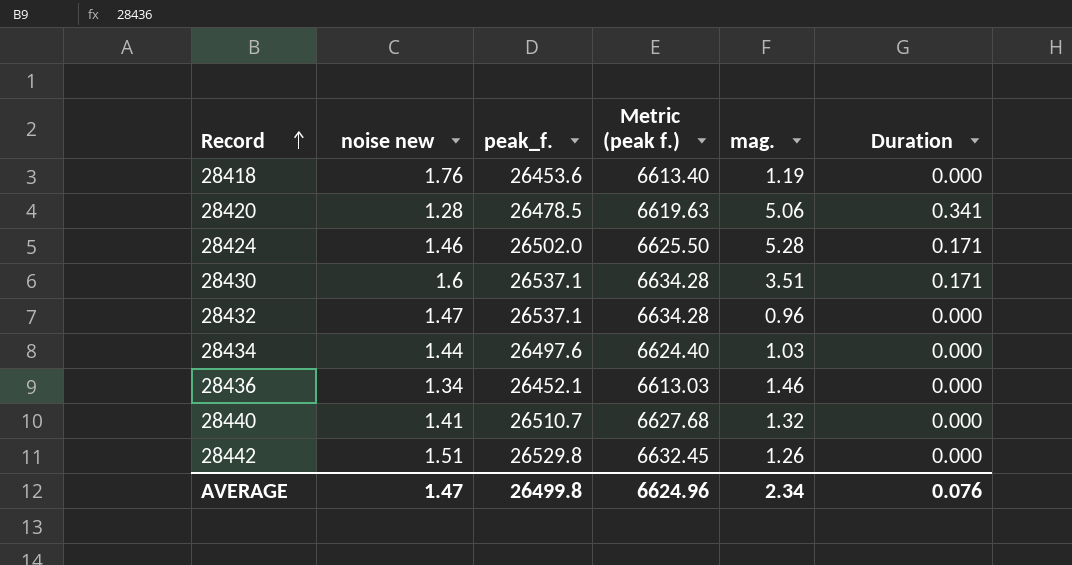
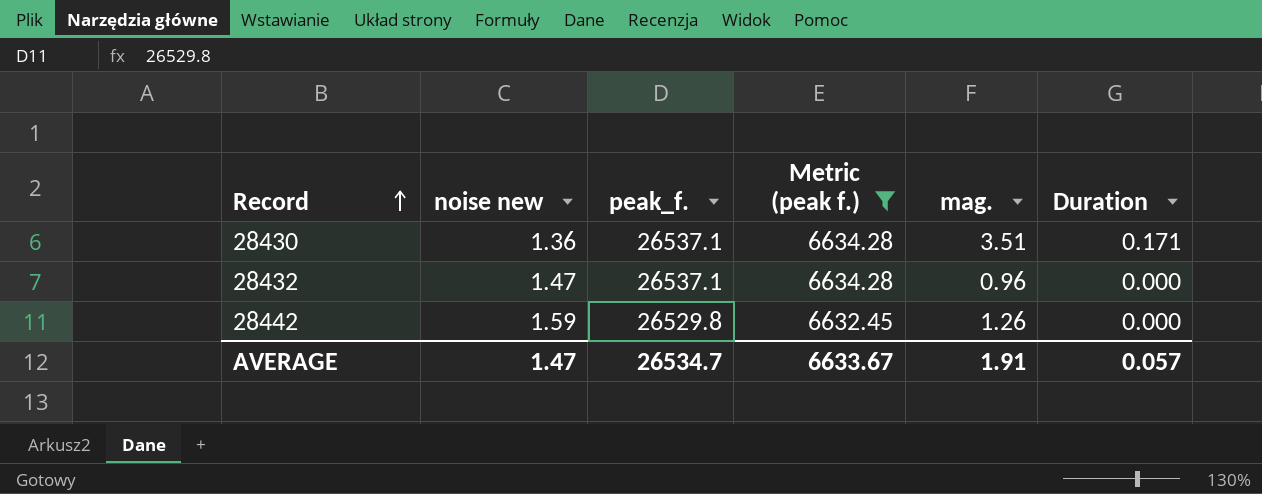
filter: none -> Metric (peak f.) >= 6632.45
28430 | noise new: 1.6 -> 1.36
28442 | noise new: 1.51 -> 1.59
AVERAGE | peak_f.: 26499.8 -> 26534.7
AVERAGE | Metric (peak f.): 6624.96 -> 6633.67
AVERAGE | mag.: 2.34 -> 1.91
AVERAGE | Duration: 0.076 -> 0.057

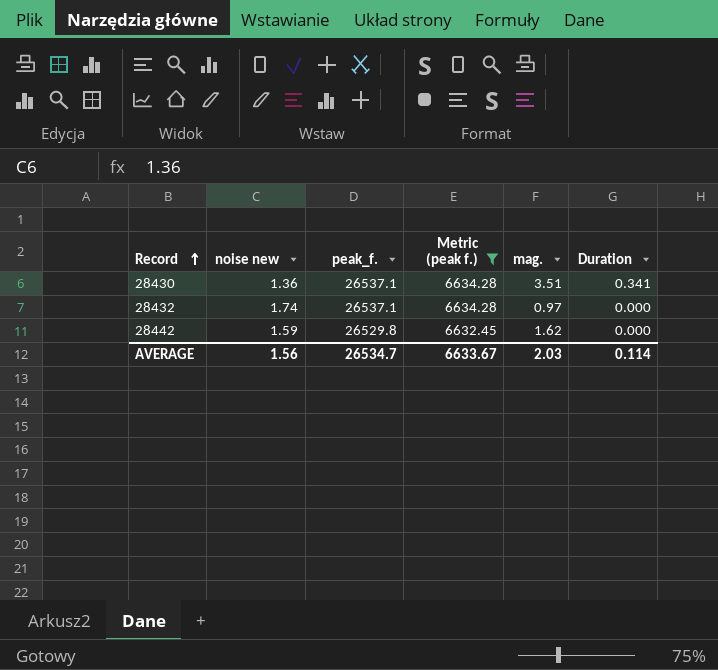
28430 | Duration: 0.171 -> 0.341
28432 | noise new: 1.47 -> 1.74
28432 | mag.: 0.96 -> 0.97
28442 | mag.: 1.26 -> 1.62
AVERAGE | noise new: 1.47 -> 1.56
AVERAGE | mag.: 1.91 -> 2.03
AVERAGE | Duration: 0.057 -> 0.114

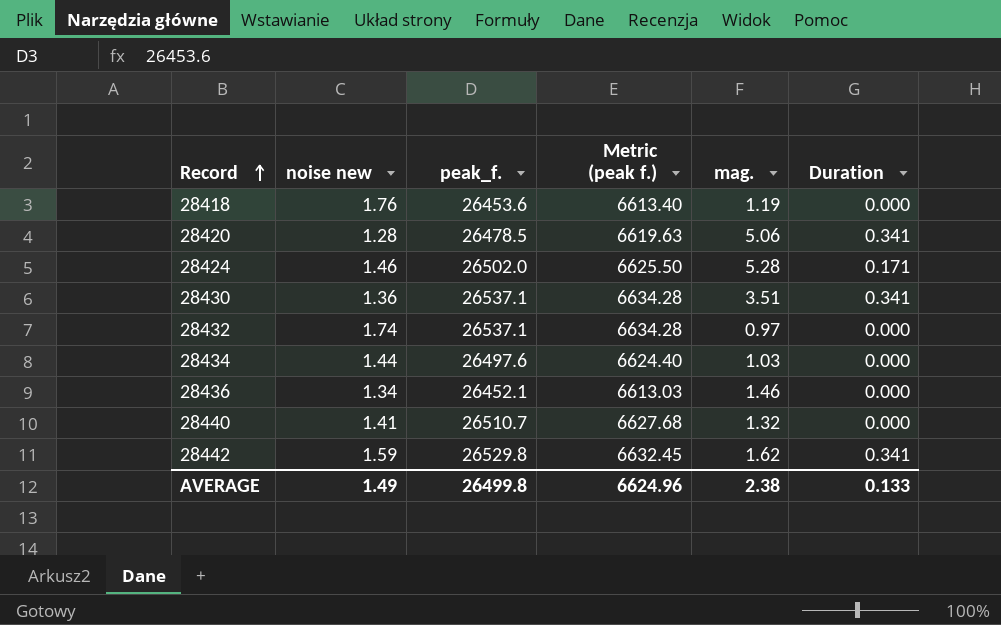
filter: Metric (peak f.) >= 6632.45 -> none
28442 | Duration: 0.000 -> 0.341
AVERAGE | noise new: 1.56 -> 1.49
AVERAGE | peak_f.: 26534.7 -> 26499.8
AVERAGE | Metric (peak f.): 6633.67 -> 6624.96
AVERAGE | mag.: 2.03 -> 2.38
AVERAGE | Duration: 0.114 -> 0.133

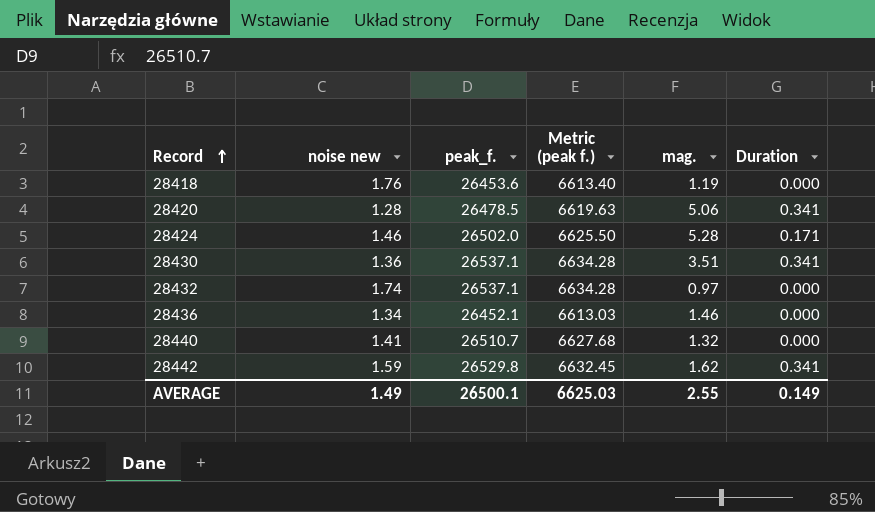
row 28434: 1.44 | 26497.6 | 6624.40 | 1.03 | 0.000 -> none
AVERAGE | peak_f.: 26499.8 -> 26500.1
AVERAGE | Metric (peak f.): 6624.96 -> 6625.03
AVERAGE | mag.: 2.38 -> 2.55
AVERAGE | Duration: 0.133 -> 0.149

